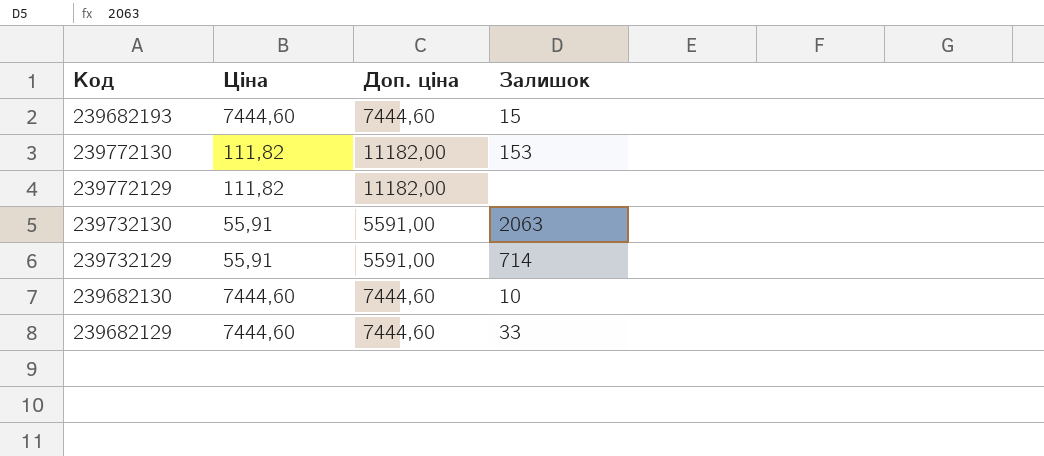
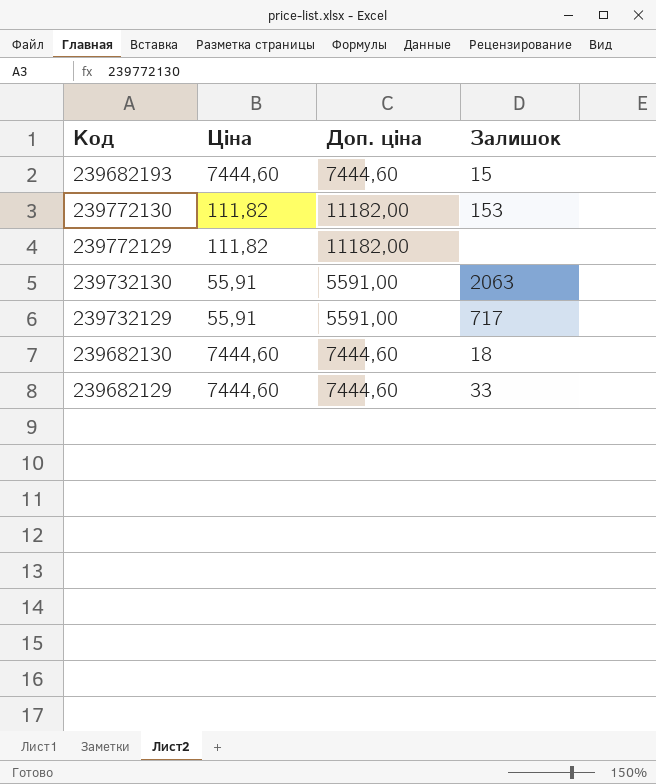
239732129 | Залишок: 714 -> 717
239682130 | Залишок: 10 -> 18

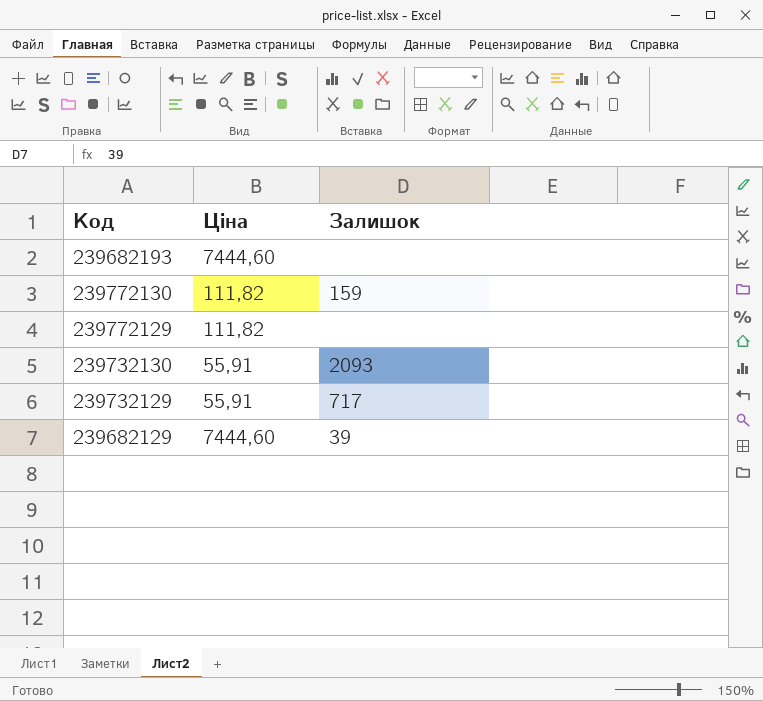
column Доп. ціна | position: 3 -> none
row 239682130: 7444,60 | 7444,60 | 18 -> none
239682193 | Залишок: 15 -> none
239772130 | Залишок: 153 -> 159
239732130 | Залишок: 2063 -> 2093
239682129 | Залишок: 33 -> 39

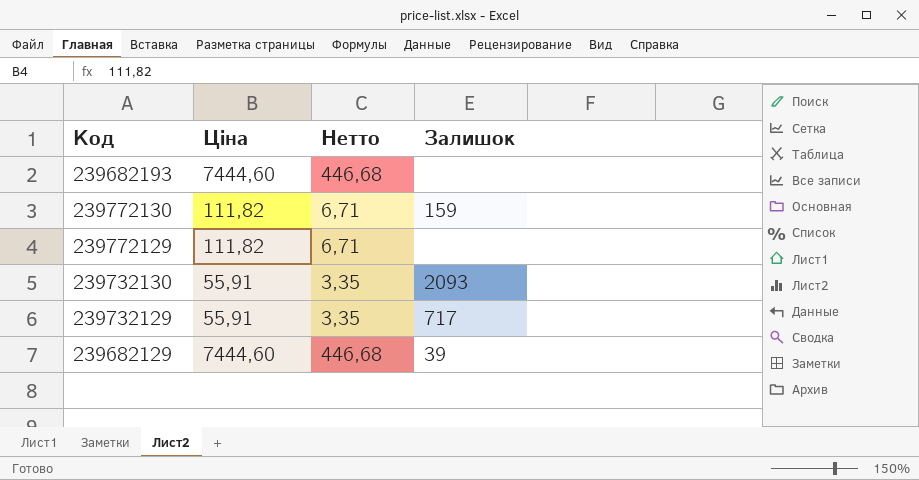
column Нетто | formula: none -> [Ціна] * 0,06

